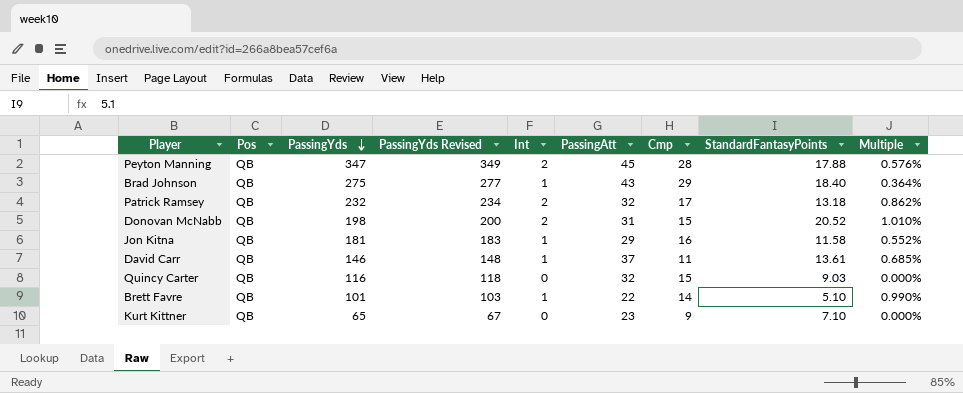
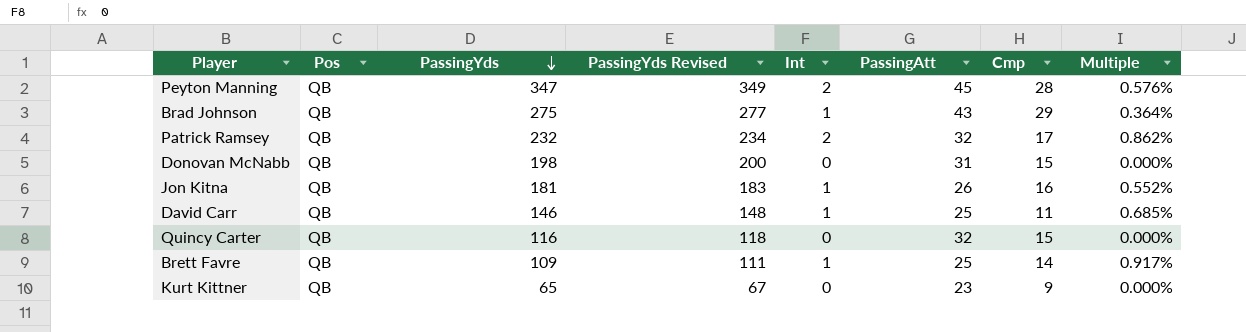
column StandardFantasyPoints | position: 8 -> none
Donovan McNabb | Int: 2 -> 0
Donovan McNabb | Multiple: 1.010% -> 0.000%
Jon Kitna | PassingAtt: 29 -> 26
David Carr | PassingAtt: 37 -> 25
Brett Favre | PassingYds: 101 -> 109
Brett Favre | PassingYds Revised: 103 -> 111
Brett Favre | PassingAtt: 22 -> 25
Brett Favre | Multiple: 0.990% -> 0.917%

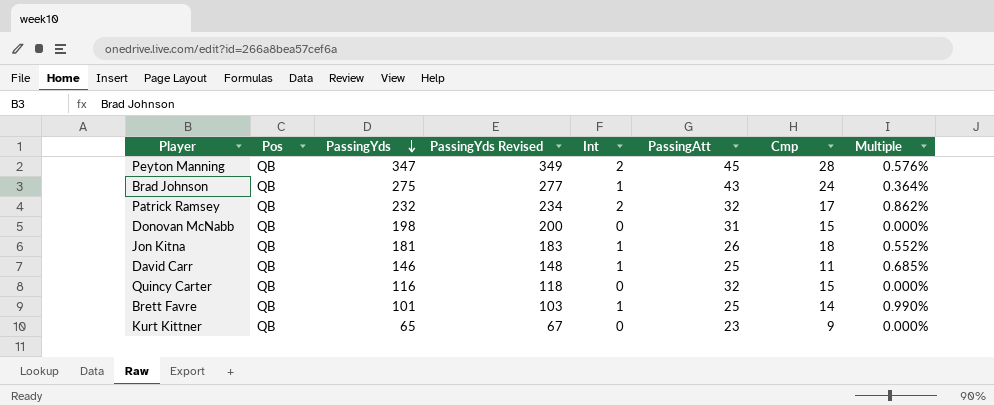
Brad Johnson | Cmp: 29 -> 24
Jon Kitna | Cmp: 16 -> 18
Brett Favre | PassingYds: 109 -> 101
Brett Favre | PassingYds Revised: 111 -> 103
Brett Favre | Multiple: 0.917% -> 0.990%

